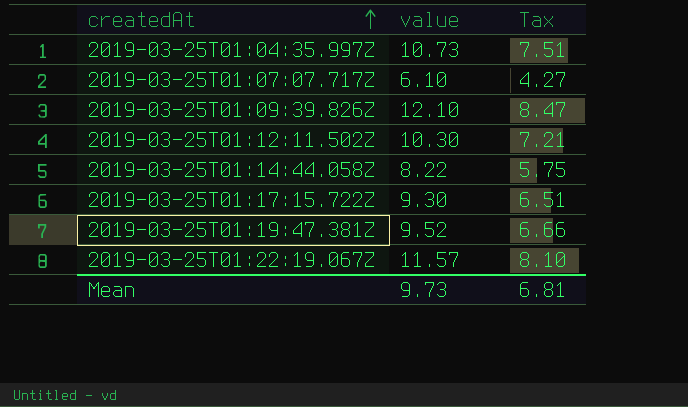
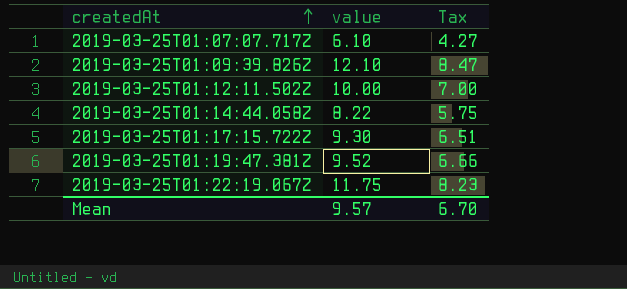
row 2019-03-25T01:04:35.997Z: 10.73 | 7.51 -> none
2019-03-25T01:12:11.502Z | value: 10.30 -> 10.00
2019-03-25T01:12:11.502Z | Tax: 7.21 -> 7.00
2019-03-25T01:22:19.067Z | value: 11.57 -> 11.75
2019-03-25T01:22:19.067Z | Tax: 8.10 -> 8.23
Mean | value: 9.73 -> 9.57
Mean | Tax: 6.81 -> 6.70

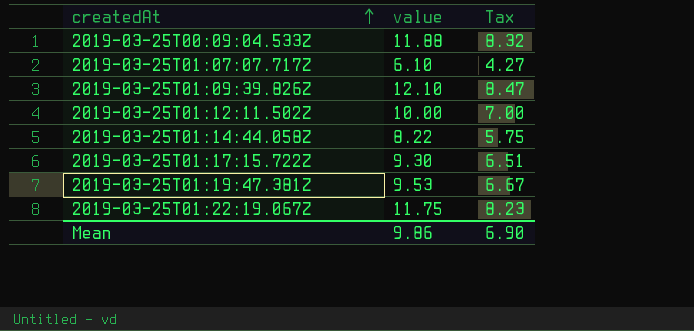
row 2019-03-25T00:09:04.533Z: none -> 11.88 | 8.32
2019-03-25T01:19:47.381Z | value: 9.52 -> 9.53
2019-03-25T01:19:47.381Z | Tax: 6.66 -> 6.67
Mean | value: 9.57 -> 9.86
Mean | Tax: 6.70 -> 6.90

